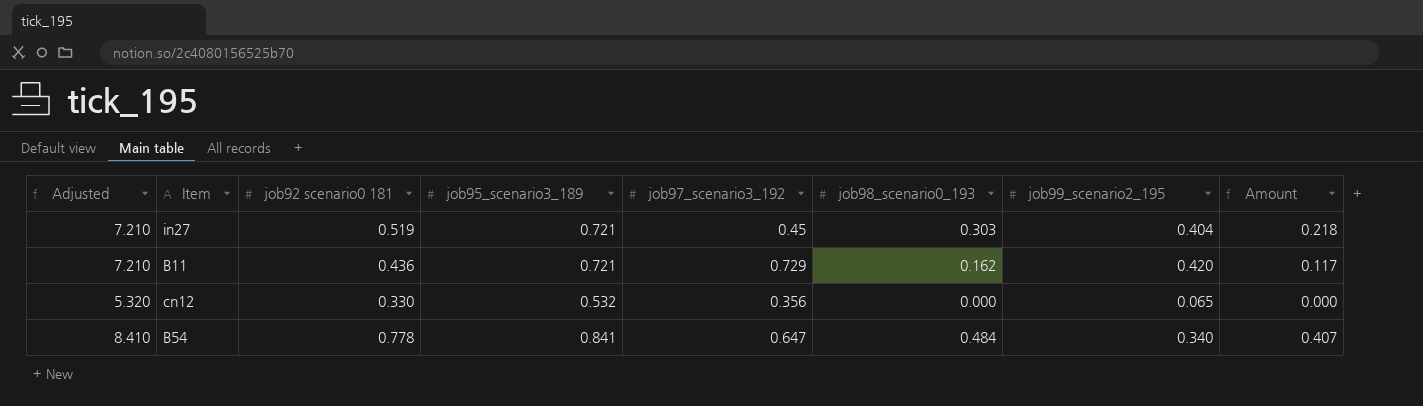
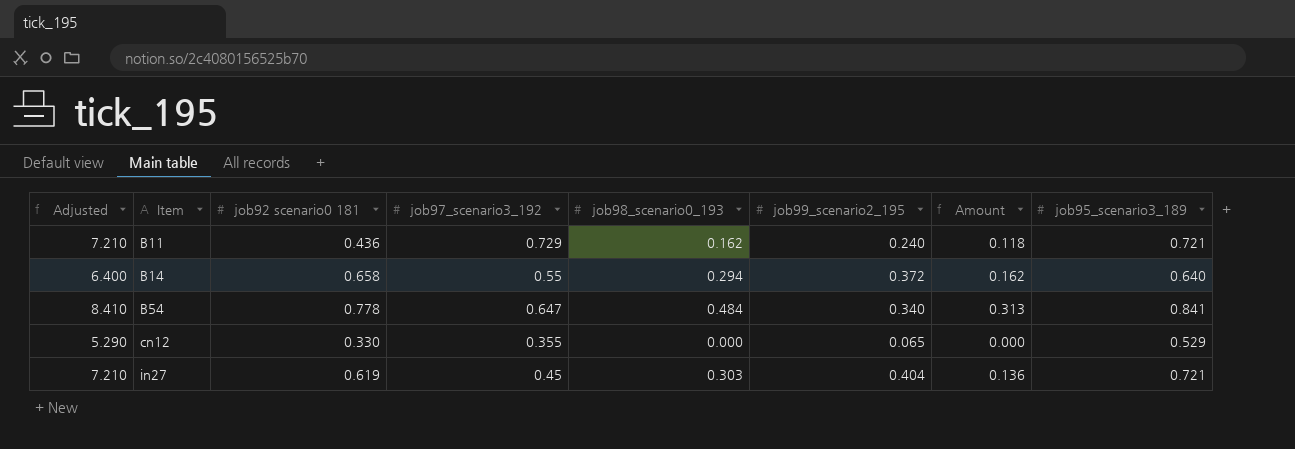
row order: none -> Item ascending
column Amount | formula: [job95_scenario3_189] * [job98_scenario0_193] -> [job97_scenario3_192] * [job98_scenario0_193]
column job95_scenario3_189 | position: 4 -> 8
B11 | job99_scenario2_195: 0.420 -> 0.240
row B14: none -> 6.400 | 0.658 | 0.55 | 0.294 | 0.372 | 0.162 | 0.640
cn12 | Adjusted: 5.320 -> 5.290
cn12 | job97_scenario3_192: 0.356 -> 0.355
cn12 | job95_scenario3_189: 0.532 -> 0.529
in27 | job92 scenario0 181: 0.519 -> 0.619

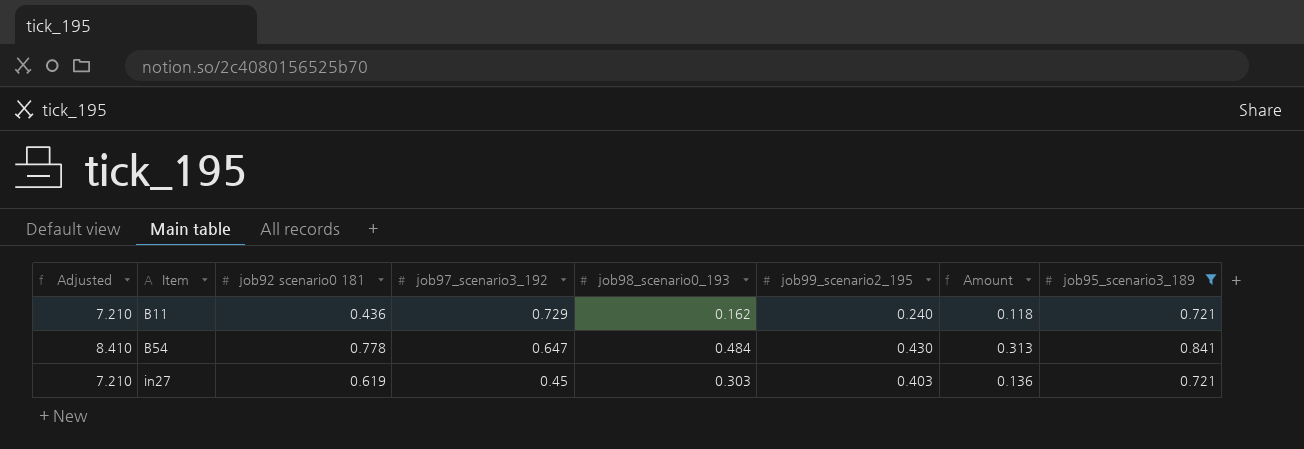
filter: none -> job95_scenario3_189 >= 0.721
B54 | job99_scenario2_195: 0.340 -> 0.430
in27 | job99_scenario2_195: 0.404 -> 0.403

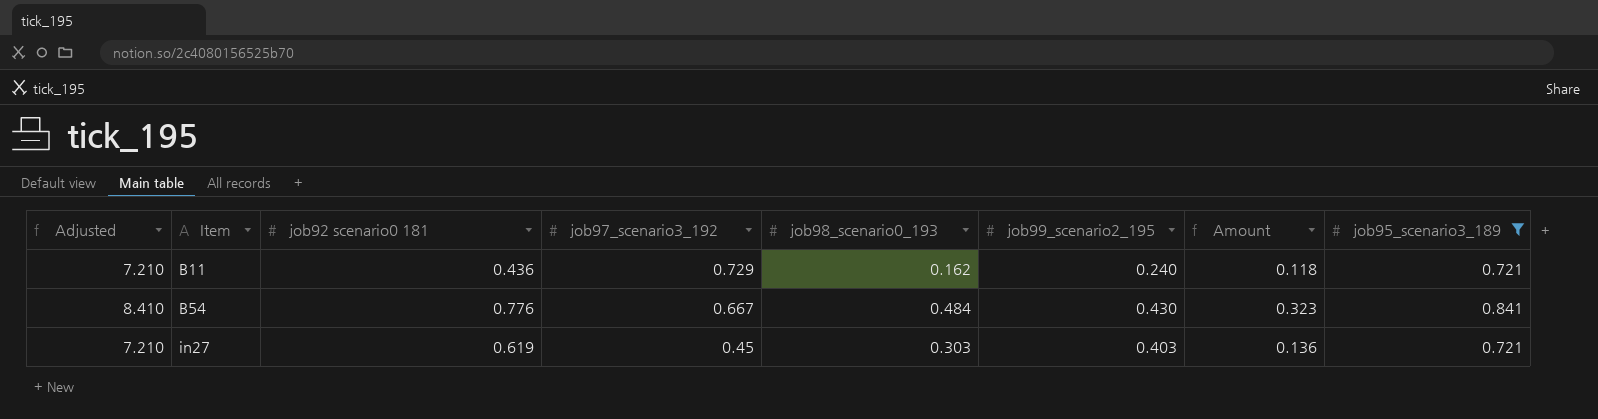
B54 | job92 scenario0 181: 0.778 -> 0.776
B54 | job97_scenario3_192: 0.647 -> 0.667
B54 | Amount: 0.313 -> 0.323

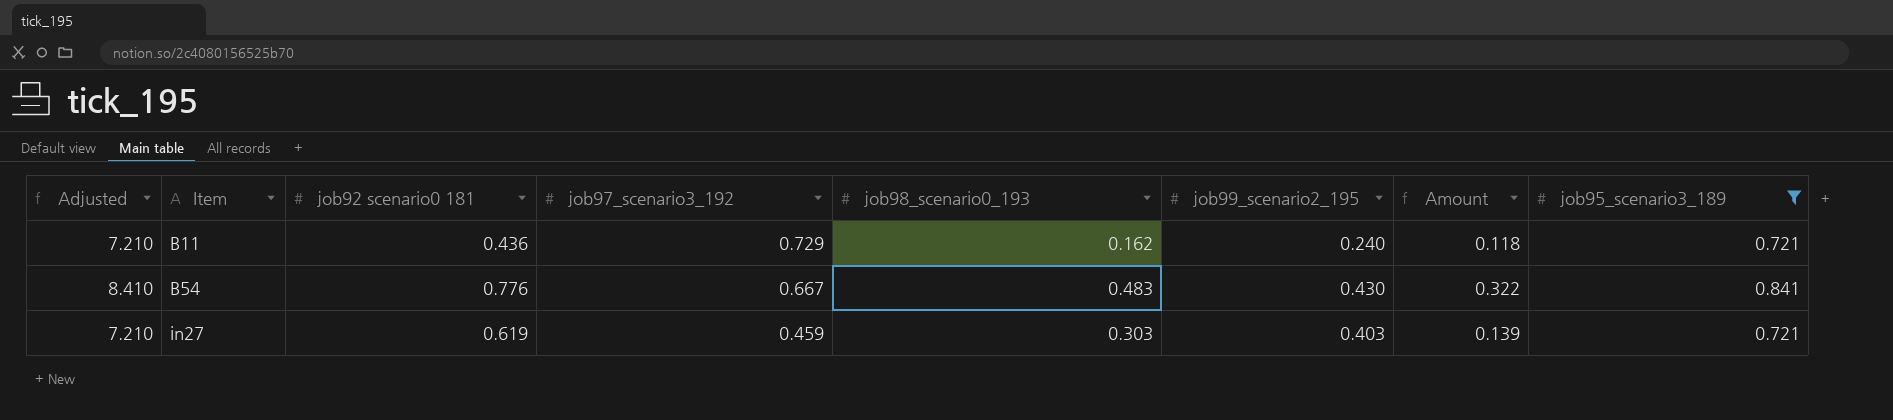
B54 | job98_scenario0_193: 0.484 -> 0.483
B54 | Amount: 0.323 -> 0.322
in27 | job97_scenario3_192: 0.45 -> 0.459
in27 | Amount: 0.136 -> 0.139

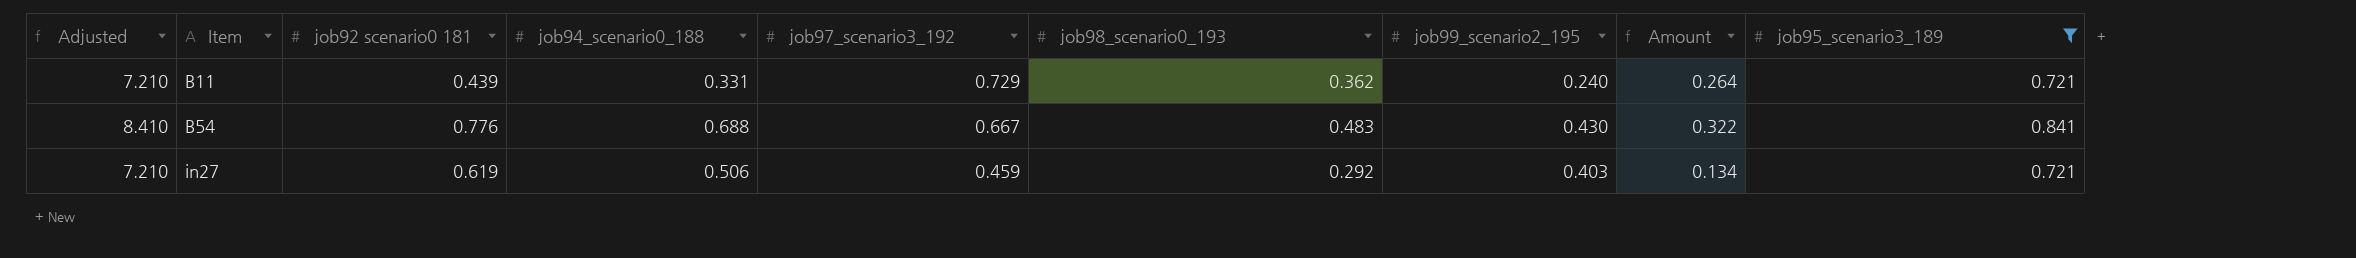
column job94_scenario0_188 | position: none -> 4
B11 | job92 scenario0 181: 0.436 -> 0.439
B11 | job98_scenario0_193: 0.162 -> 0.362
B11 | Amount: 0.118 -> 0.264
in27 | job98_scenario0_193: 0.303 -> 0.292
in27 | Amount: 0.139 -> 0.134

